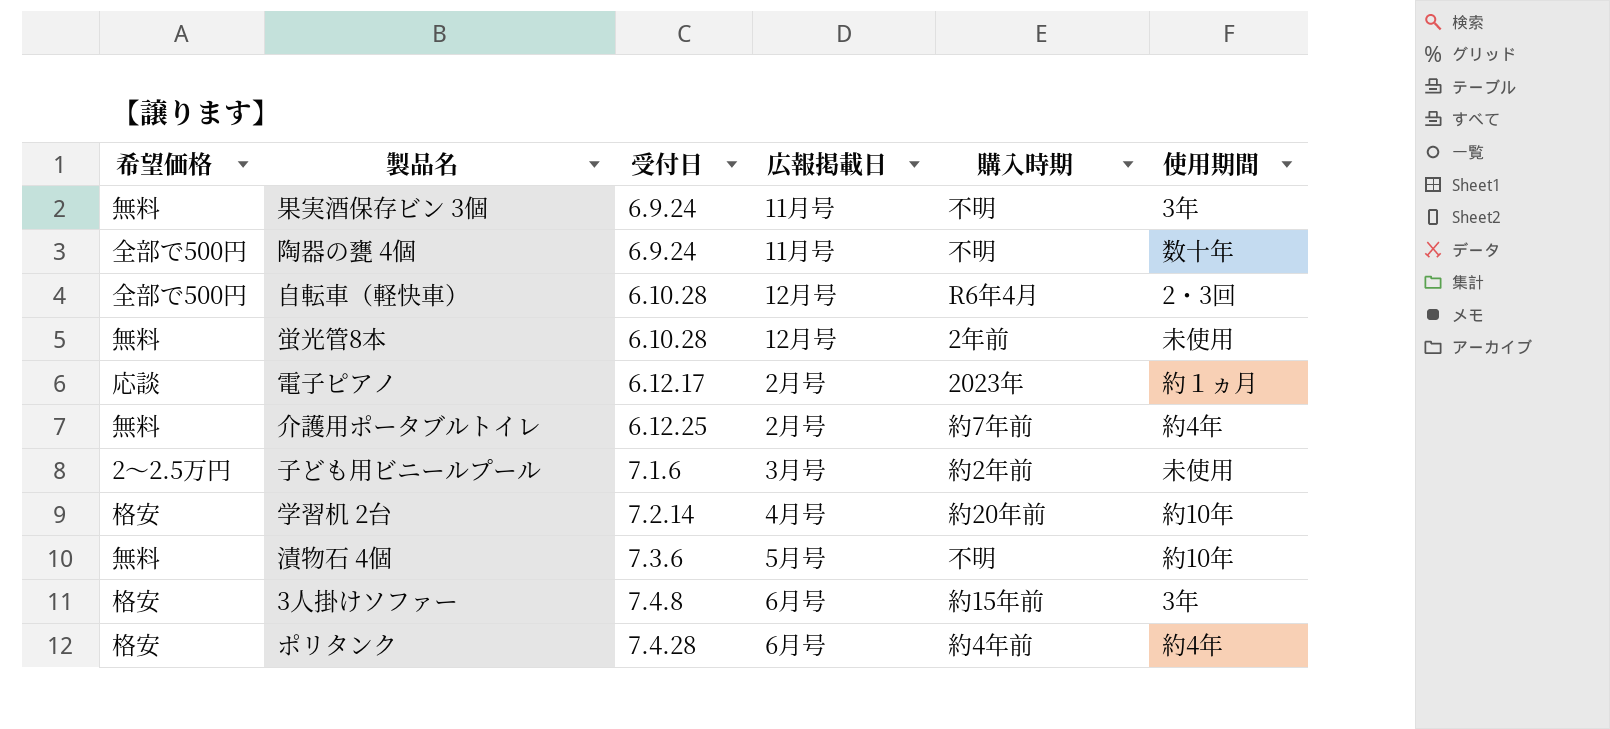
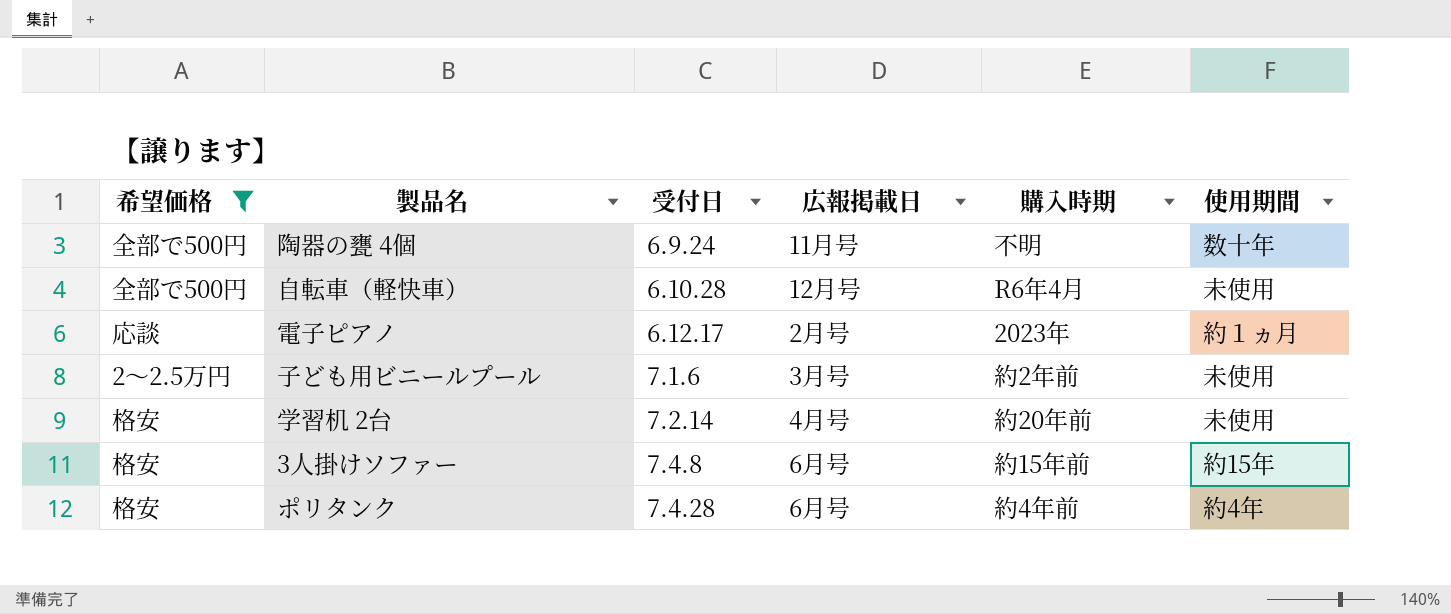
filter: none -> 希望価格 != 無料
自転車（軽快車） | 使用期間: 2・3回 -> 未使用
学習机 2台 | 使用期間: 約10年 -> 未使用
3人掛けソファー | 使用期間: 3年 -> 約15年

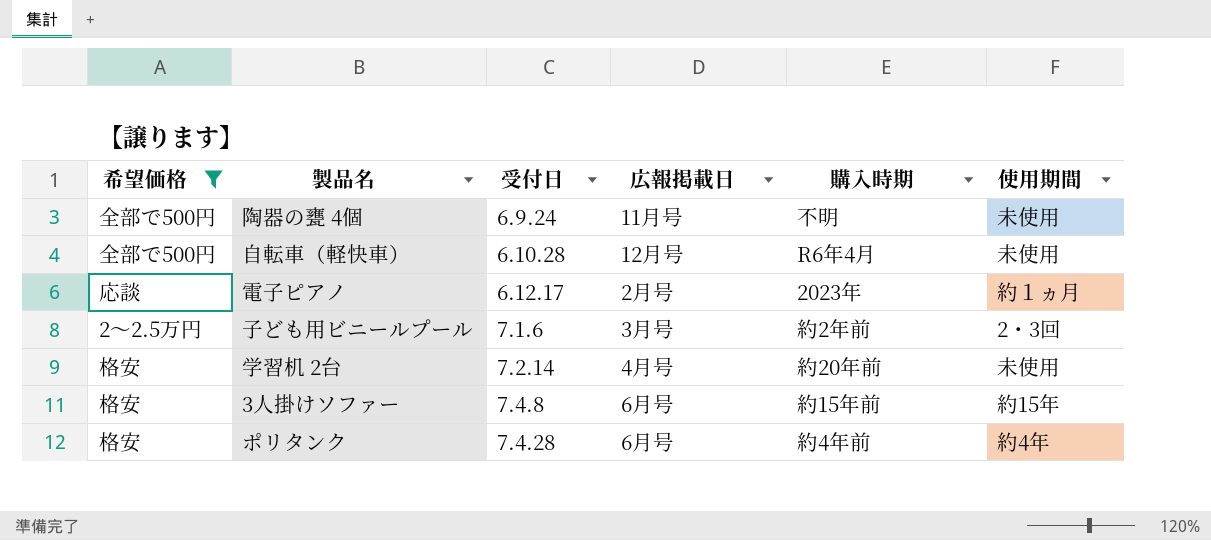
陶器の甕 4個 | 使用期間: 数十年 -> 未使用
子ども用ビニールプール | 使用期間: 未使用 -> 2・3回

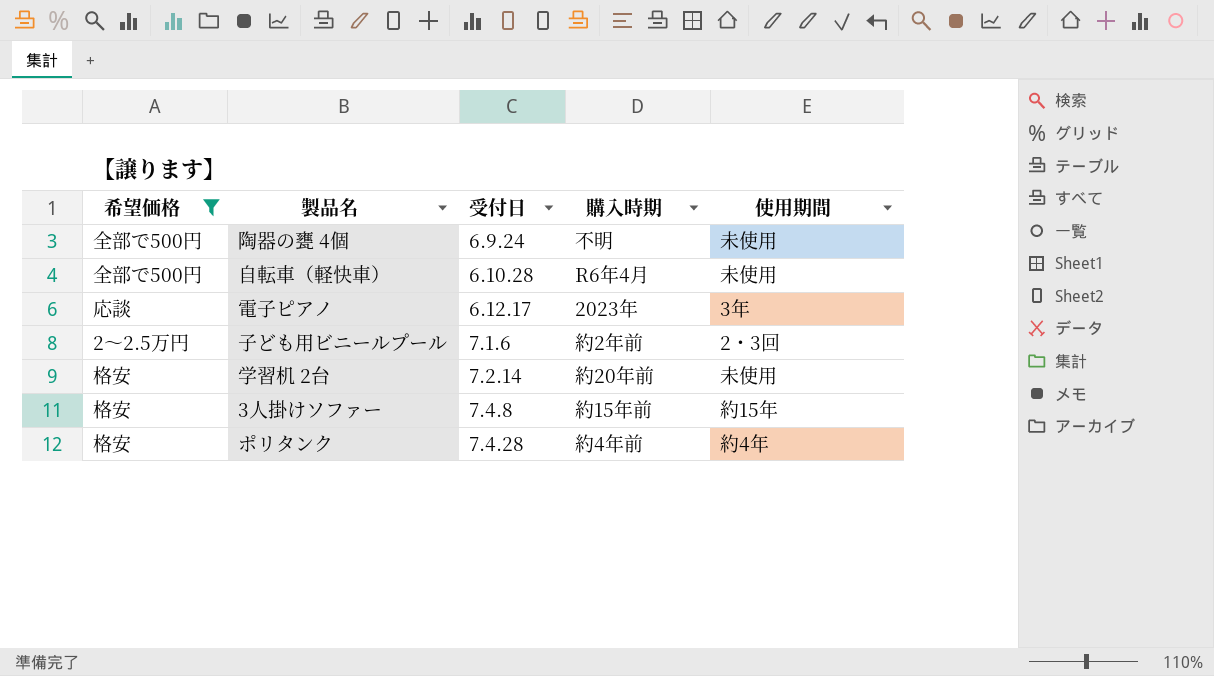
column 広報掲載日 | position: 4 -> none
電子ピアノ | 使用期間: 約１ヵ月 -> 3年

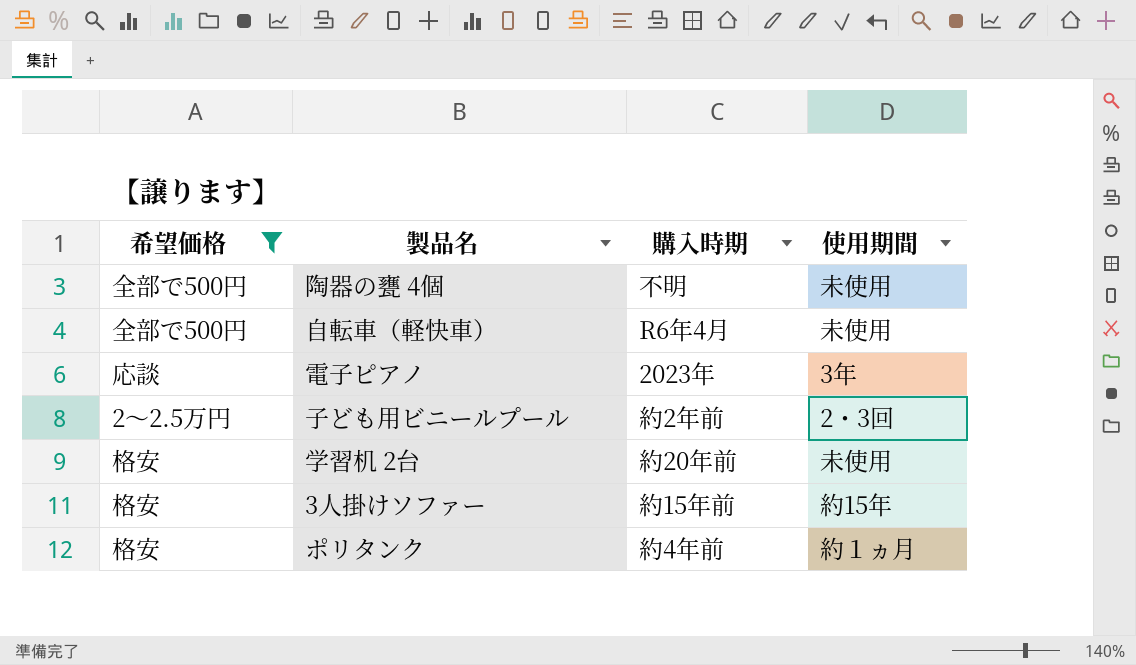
column 受付日 | position: 3 -> none
ポリタンク | 使用期間: 約4年 -> 約１ヵ月

